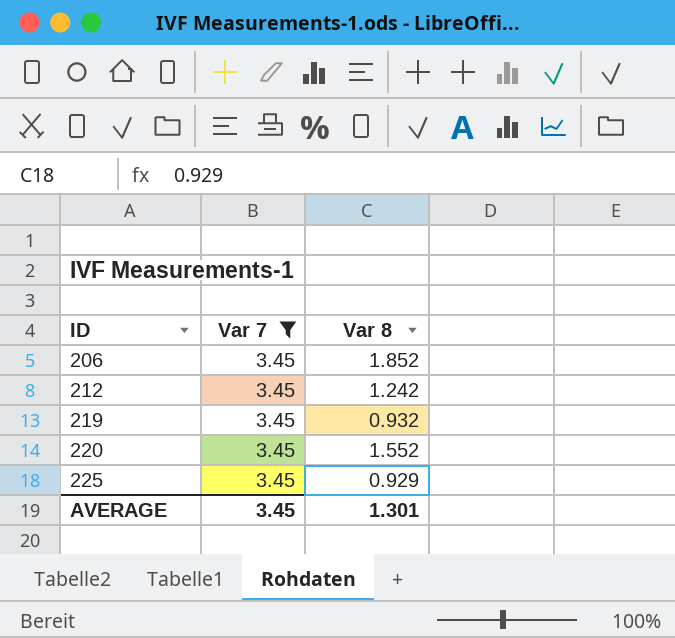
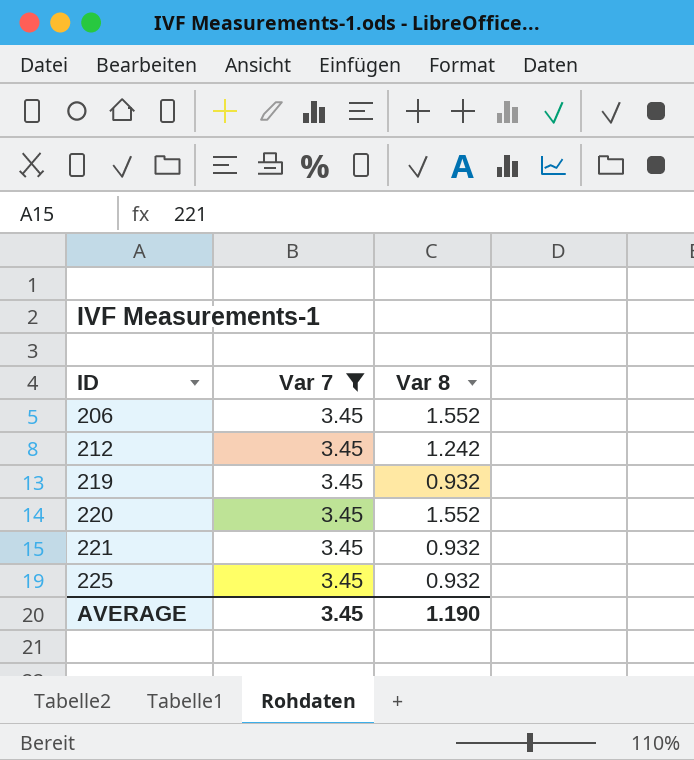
206 | Var 8: 1.852 -> 1.552
row 221: none -> 3.45 | 0.932
225 | Var 8: 0.929 -> 0.932
AVERAGE | Var 8: 1.301 -> 1.190

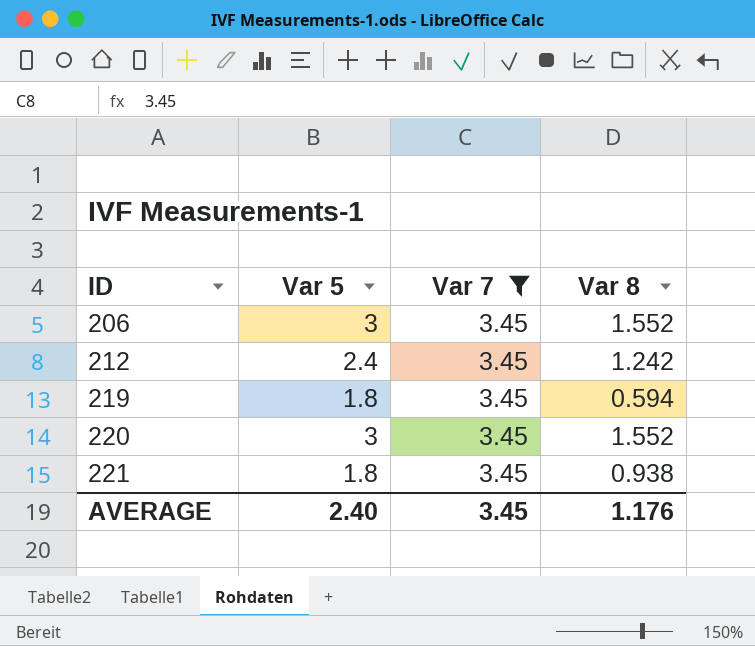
column Var 5 | position: none -> 2
row 225: 3.45 | 0.932 -> none
219 | Var 8: 0.932 -> 0.594
221 | Var 8: 0.932 -> 0.938
AVERAGE | Var 8: 1.190 -> 1.176

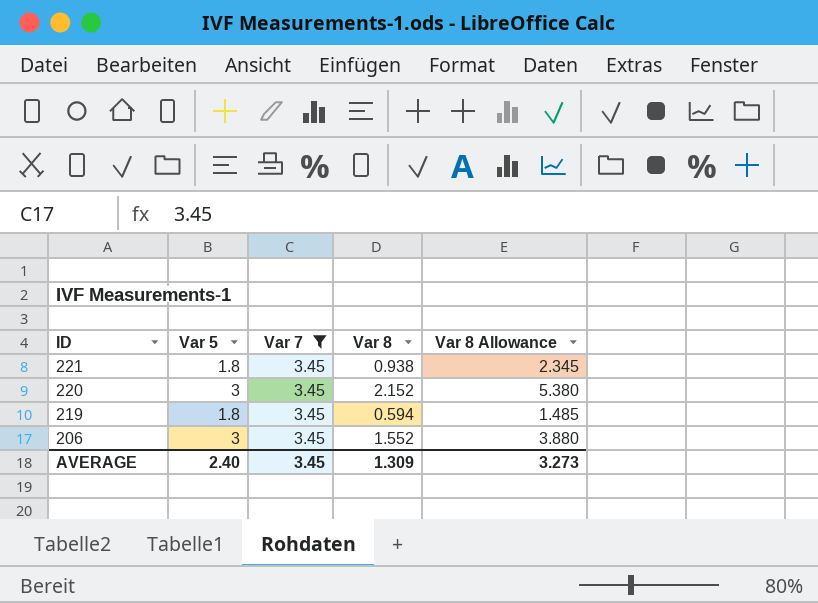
row order: ID ascending -> ID descending
column Var 8 Allowance | formula: none -> [Var 8] * 2.5
row 212: 2.4 | 3.45 | 1.242 -> none
220 | Var 8: 1.552 -> 2.152
AVERAGE | Var 8: 1.176 -> 1.309

